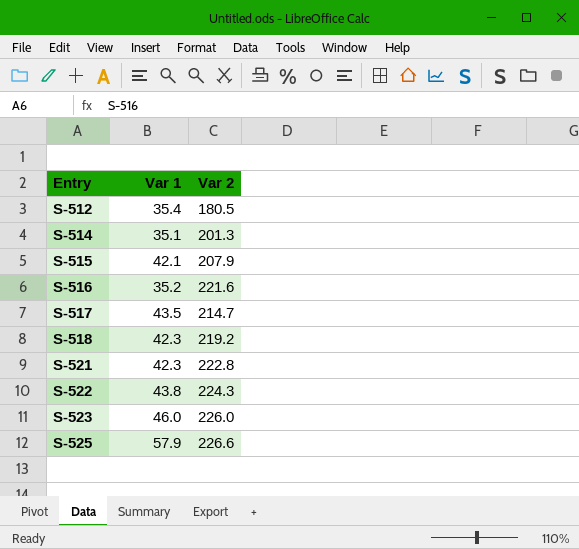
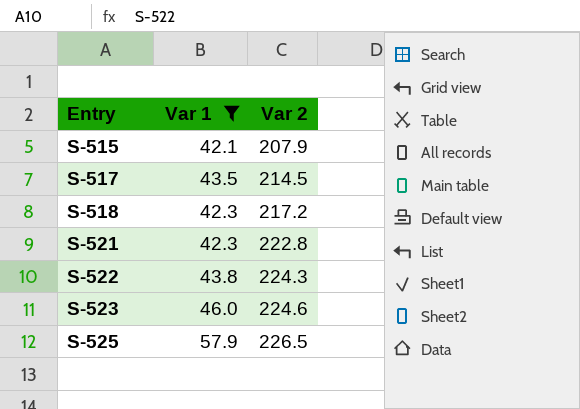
filter: none -> Var 1 >= 42.1
S-517 | Var 2: 214.7 -> 214.5
S-518 | Var 2: 219.2 -> 217.2
S-523 | Var 2: 226.0 -> 224.6
S-525 | Var 2: 226.6 -> 226.5

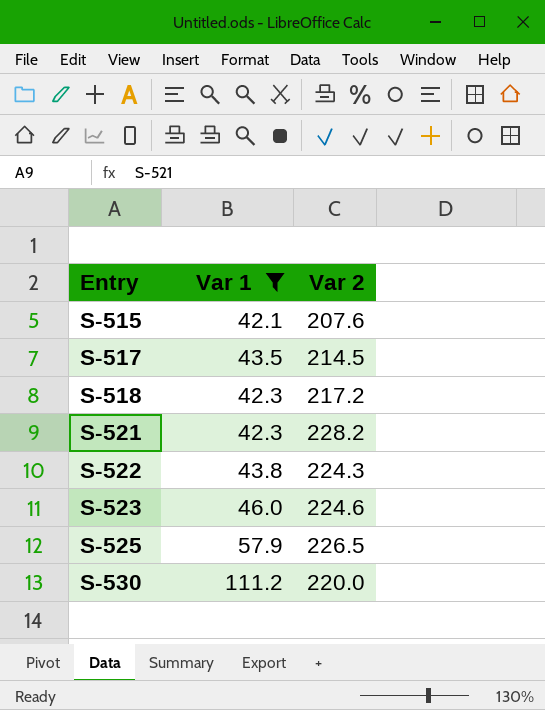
S-515 | Var 2: 207.9 -> 207.6
S-521 | Var 2: 222.8 -> 228.2
row S-530: none -> 111.2 | 220.0

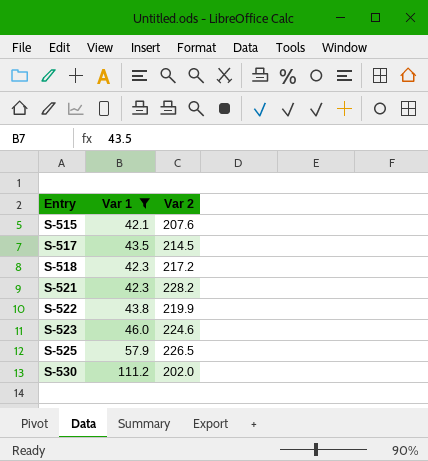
S-522 | Var 2: 224.3 -> 219.9
S-530 | Var 2: 220.0 -> 202.0

